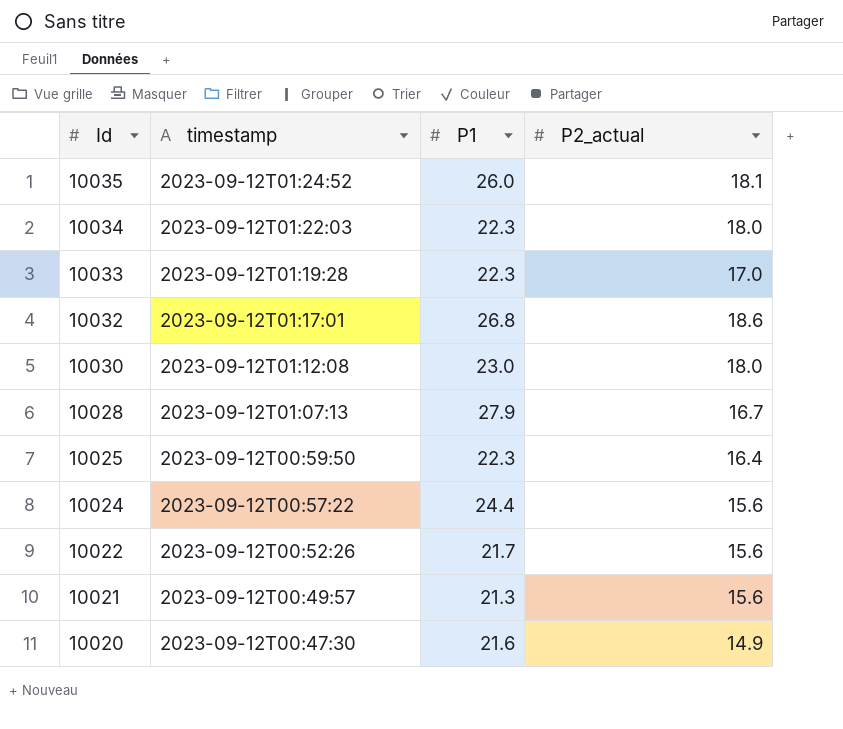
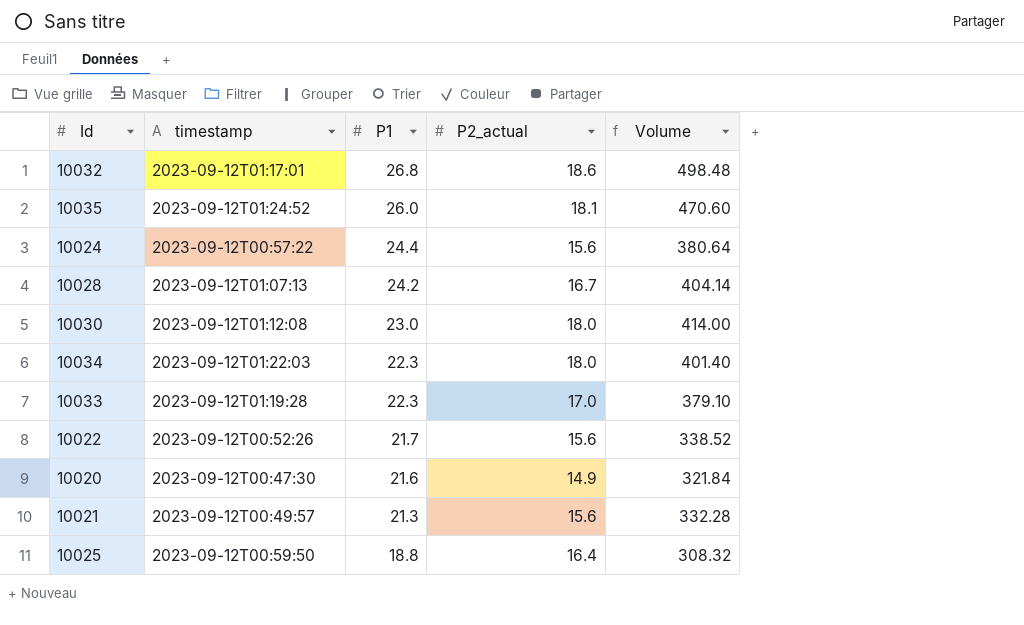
row order: Id descending -> P1 descending
column Volume | formula: none -> [P1] * [P2_actual]
10028 | P1: 27.9 -> 24.2
10025 | P1: 22.3 -> 18.8

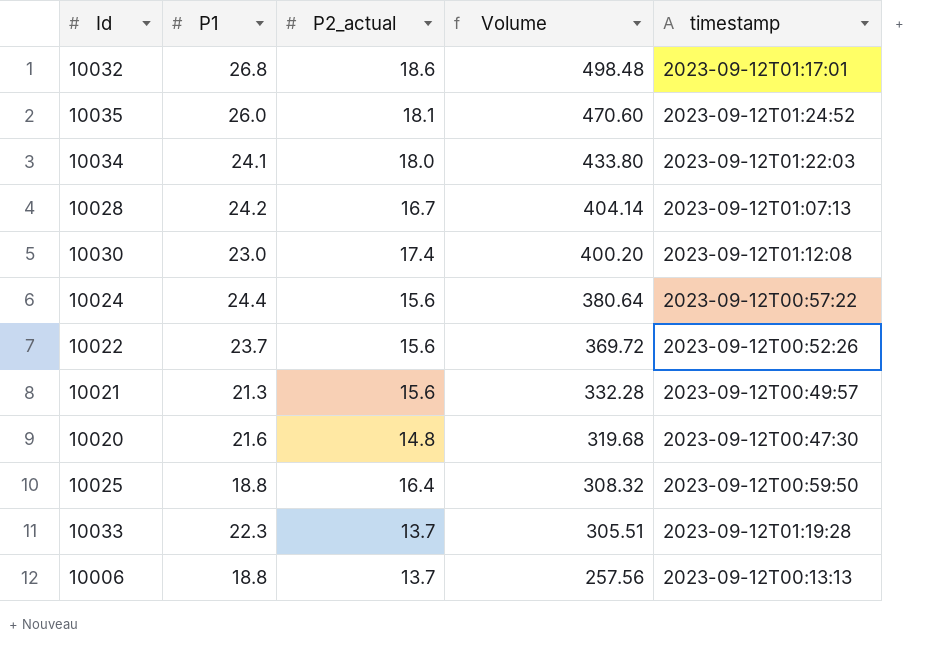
row order: P1 descending -> Volume descending
column timestamp | position: 2 -> 5
10034 | P1: 22.3 -> 24.1
10034 | Volume: 401.40 -> 433.80
10030 | P2_actual: 18.0 -> 17.4
10030 | Volume: 414.00 -> 400.20
10022 | P1: 21.7 -> 23.7
10022 | Volume: 338.52 -> 369.72
10020 | P2_actual: 14.9 -> 14.8
10020 | Volume: 321.84 -> 319.68
10033 | P2_actual: 17.0 -> 13.7
10033 | Volume: 379.10 -> 305.51
row 10006: none -> 18.8 | 13.7 | 257.56 | 2023-09-12T00:13:13

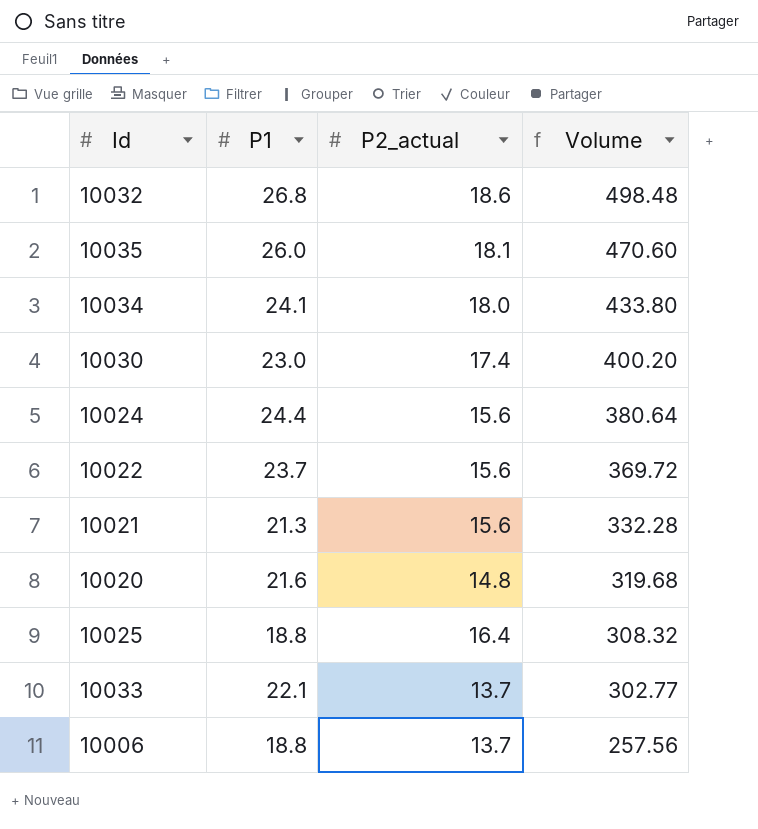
column timestamp | position: 5 -> none
row 10028: 24.2 | 16.7 | 404.14 | 2023-09-12T01:07:13 -> none
10033 | P1: 22.3 -> 22.1
10033 | Volume: 305.51 -> 302.77

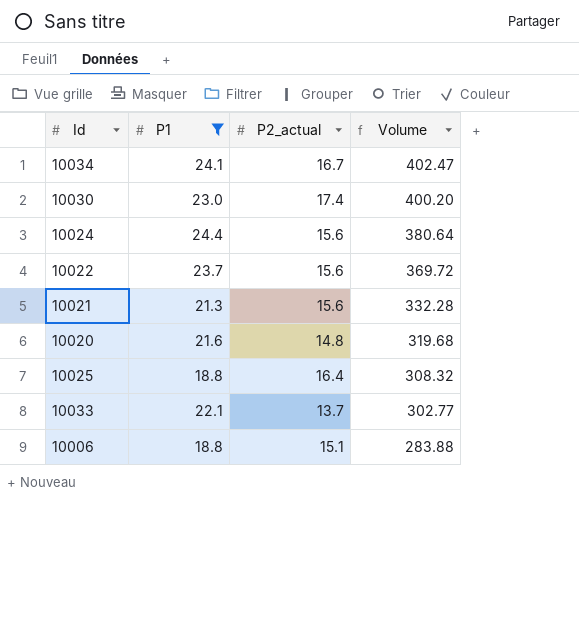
filter: none -> P1 <= 24.4
10034 | P2_actual: 18.0 -> 16.7
10034 | Volume: 433.80 -> 402.47
10006 | P2_actual: 13.7 -> 15.1
10006 | Volume: 257.56 -> 283.88

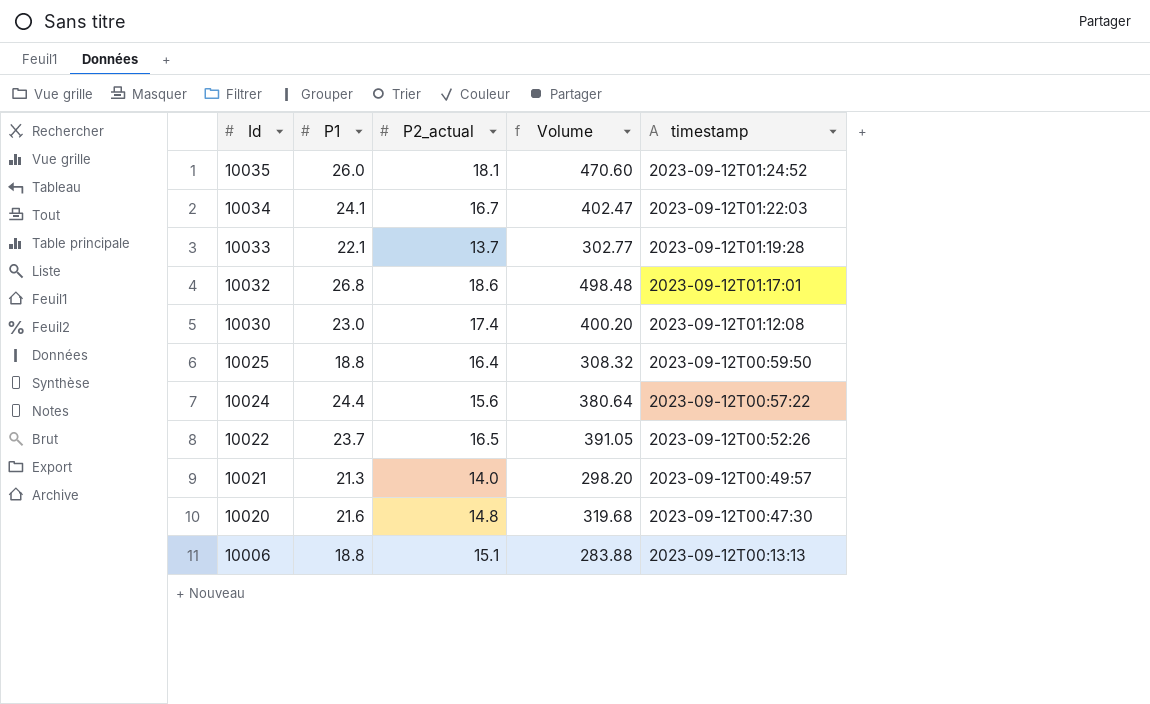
filter: P1 <= 24.4 -> none
row order: Volume descending -> Id descending
column timestamp | position: none -> 5
10022 | P2_actual: 15.6 -> 16.5
10022 | Volume: 369.72 -> 391.05
10021 | P2_actual: 15.6 -> 14.0
10021 | Volume: 332.28 -> 298.20

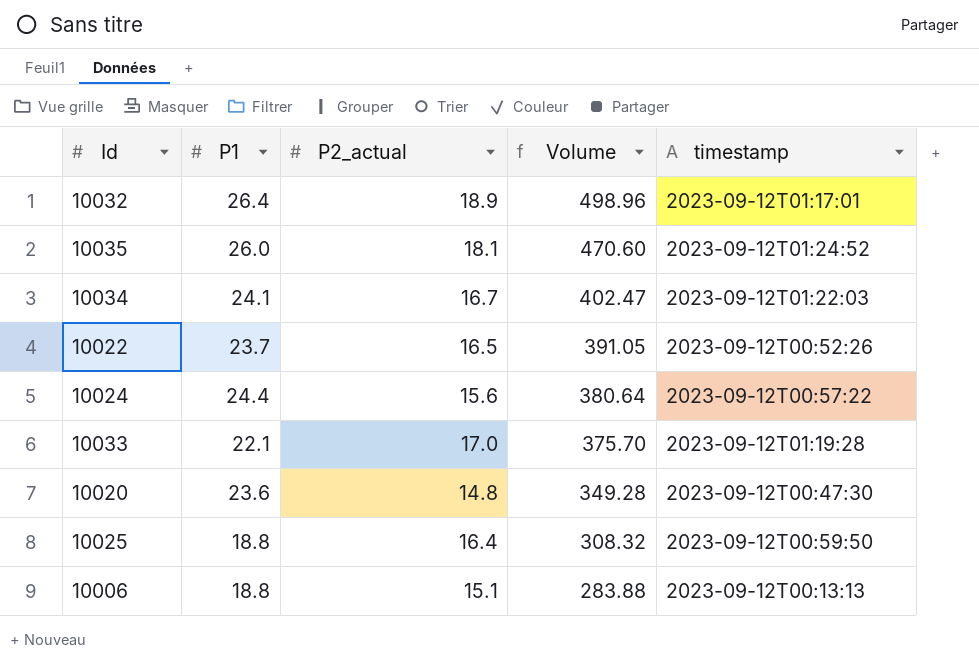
row order: Id descending -> Volume descending
row 10030: 23.0 | 17.4 | 400.20 | 2023-09-12T01:12:08 -> none
row 10021: 21.3 | 14.0 | 298.20 | 2023-09-12T00:49:57 -> none
10032 | P1: 26.8 -> 26.4
10032 | P2_actual: 18.6 -> 18.9
10032 | Volume: 498.48 -> 498.96
10033 | P2_actual: 13.7 -> 17.0
10033 | Volume: 302.77 -> 375.70
10020 | P1: 21.6 -> 23.6
10020 | Volume: 319.68 -> 349.28

